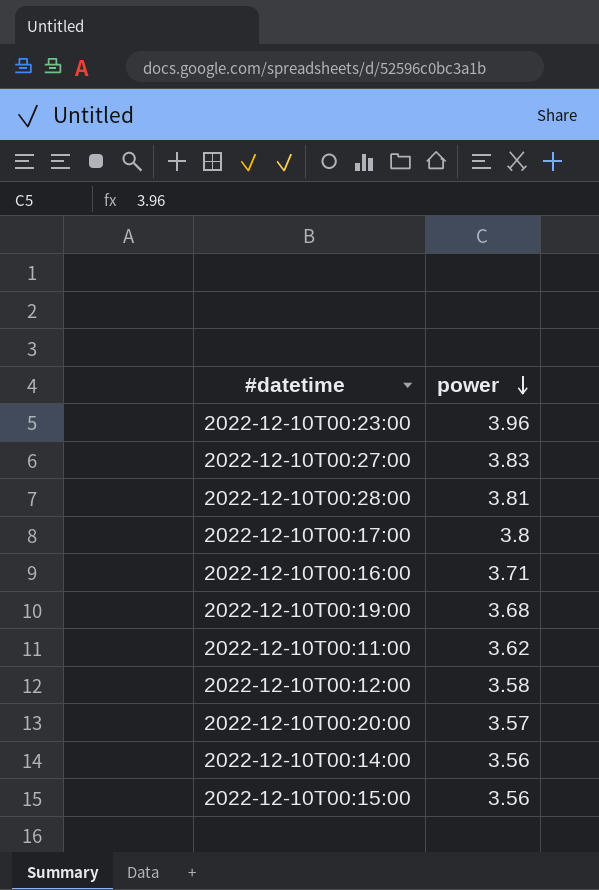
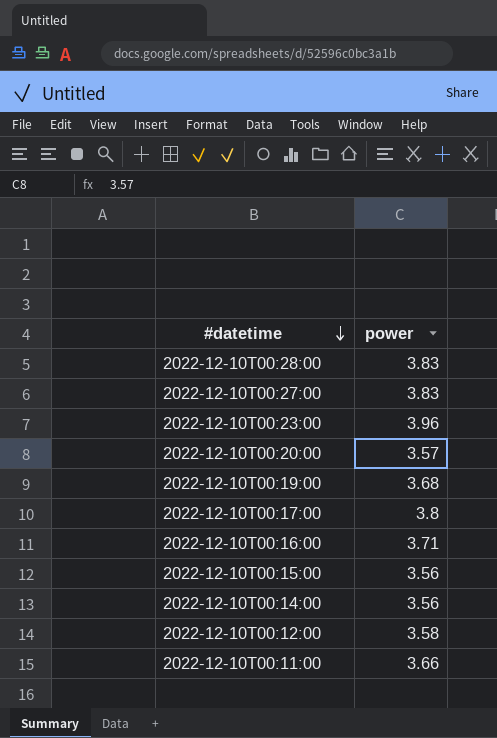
row order: power descending -> #datetime descending
2022-12-10T00:28:00 | power: 3.81 -> 3.83
2022-12-10T00:11:00 | power: 3.62 -> 3.66

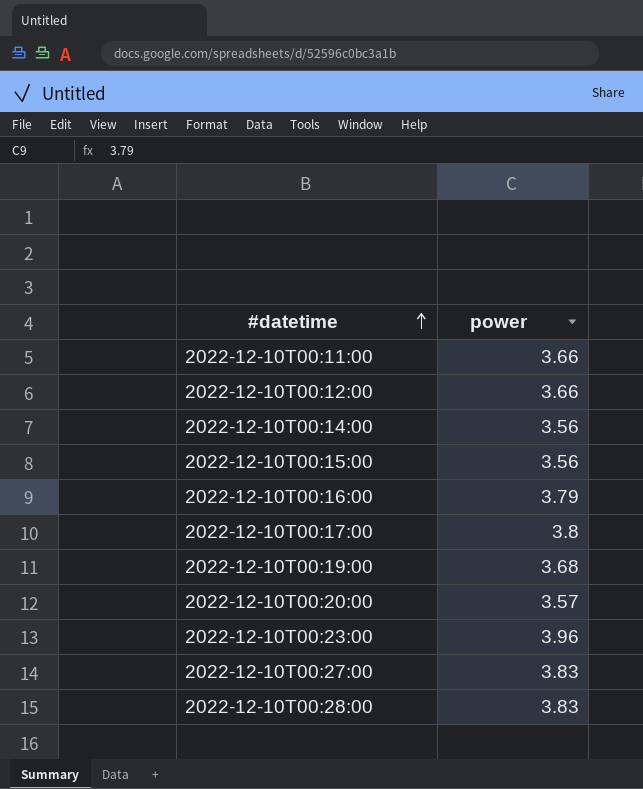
row order: #datetime descending -> #datetime ascending
2022-12-10T00:12:00 | power: 3.58 -> 3.66
2022-12-10T00:16:00 | power: 3.71 -> 3.79

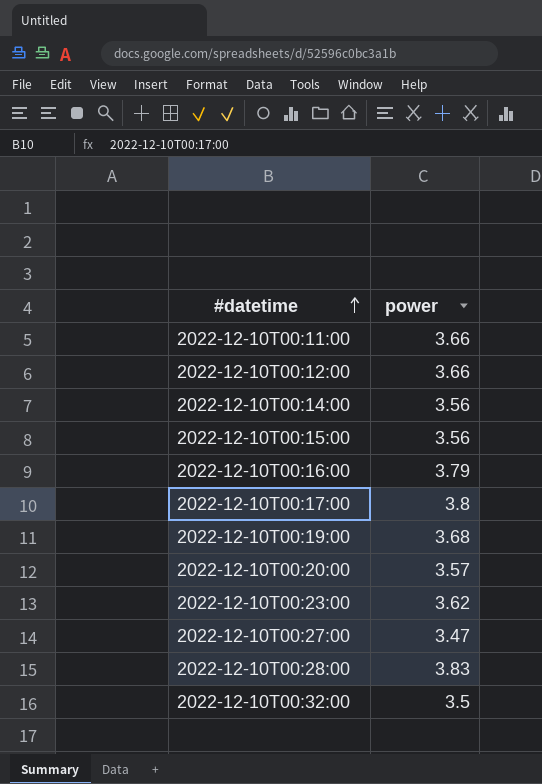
2022-12-10T00:23:00 | power: 3.96 -> 3.62
2022-12-10T00:27:00 | power: 3.83 -> 3.47
row 2022-12-10T00:32:00: none -> 3.5

